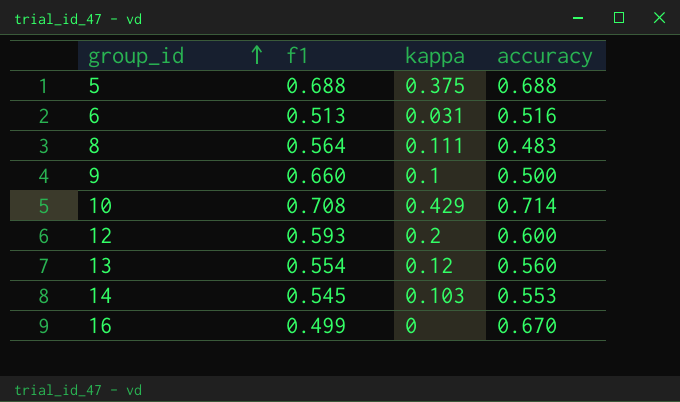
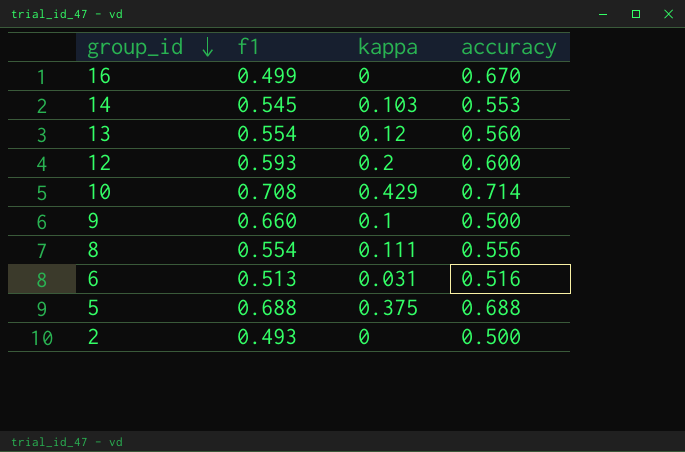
row order: group_id ascending -> group_id descending
8 | f1: 0.564 -> 0.554
8 | accuracy: 0.483 -> 0.556
row 2: none -> 0.493 | 0 | 0.500

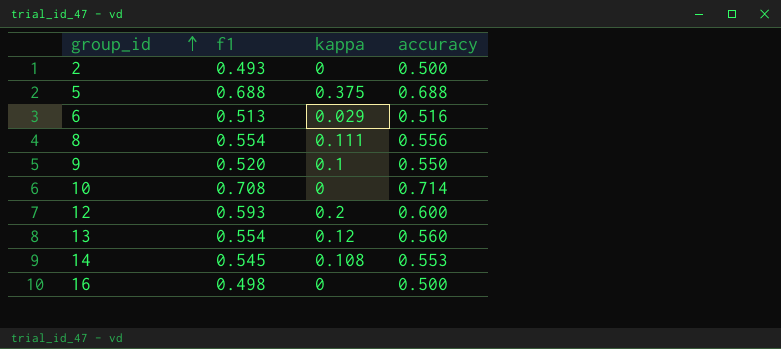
row order: group_id descending -> group_id ascending
6 | kappa: 0.031 -> 0.029
9 | f1: 0.660 -> 0.520
9 | accuracy: 0.500 -> 0.550
10 | kappa: 0.429 -> 0
14 | kappa: 0.103 -> 0.108
16 | f1: 0.499 -> 0.498
16 | accuracy: 0.670 -> 0.500

